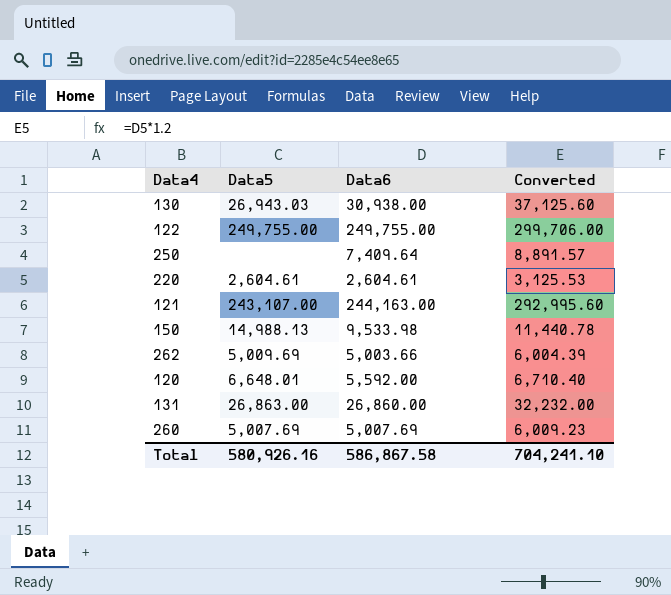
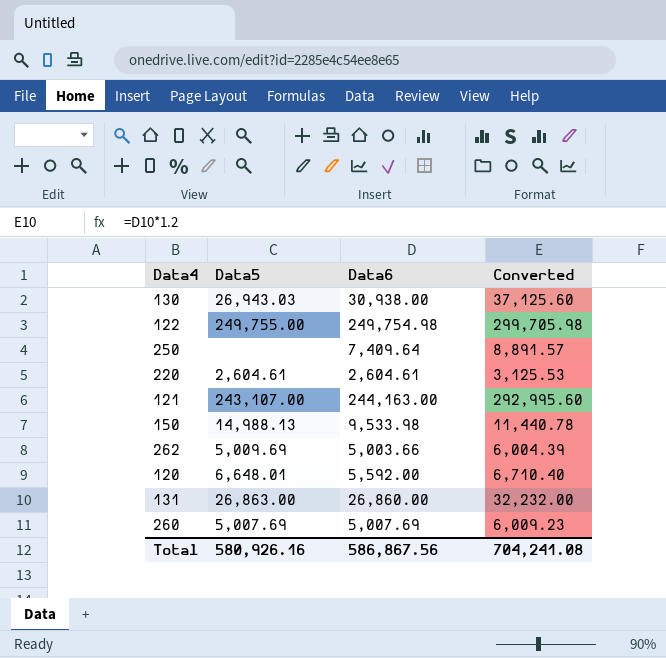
122 | Data6: 249,755.00 -> 249,754.98
122 | Converted: 299,706.00 -> 299,705.98
Total | Data6: 586,867.58 -> 586,867.56
Total | Converted: 704,241.10 -> 704,241.08

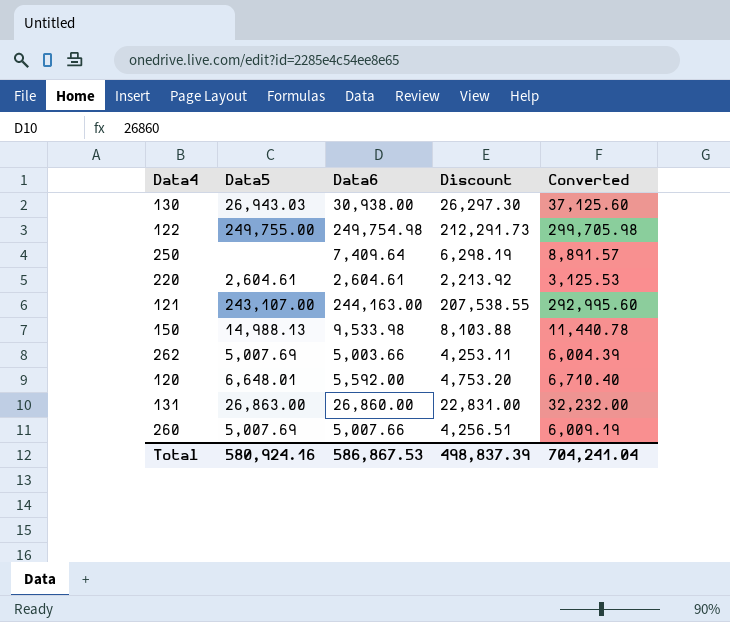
column Discount | formula: none -> [Data6] * 0.85
262 | Data5: 5,009.69 -> 5,007.69
260 | Data6: 5,007.69 -> 5,007.66
260 | Converted: 6,009.23 -> 6,009.19
Total | Data5: 580,926.16 -> 580,924.16
Total | Data6: 586,867.56 -> 586,867.53
Total | Converted: 704,241.08 -> 704,241.04

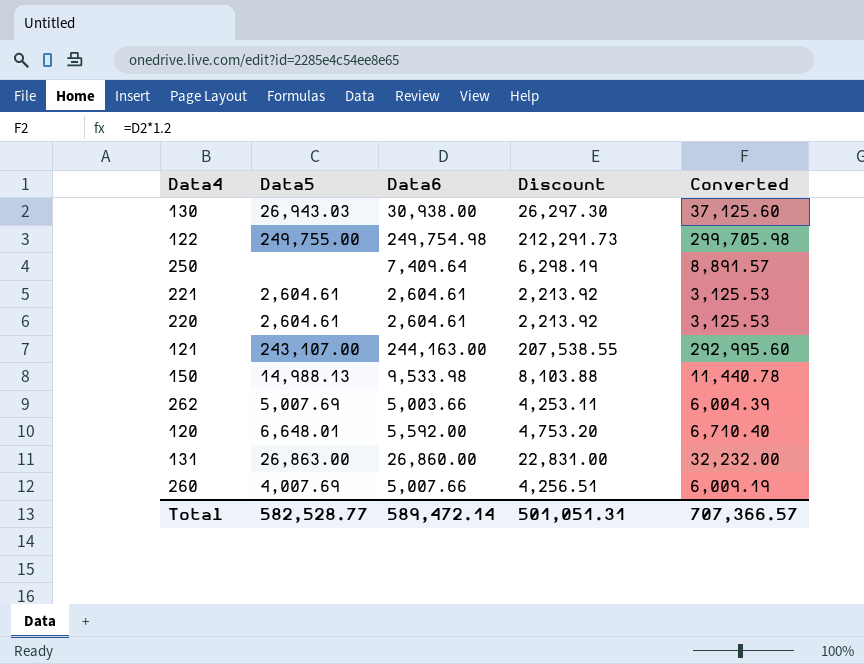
row 221: none -> 2,604.61 | 2,604.61 | 2,213.92 | 3,125.53
260 | Data5: 5,007.69 -> 4,007.69
Total | Data5: 580,924.16 -> 582,528.77
Total | Data6: 586,867.53 -> 589,472.14
Total | Discount: 498,837.39 -> 501,051.31
Total | Converted: 704,241.04 -> 707,366.57

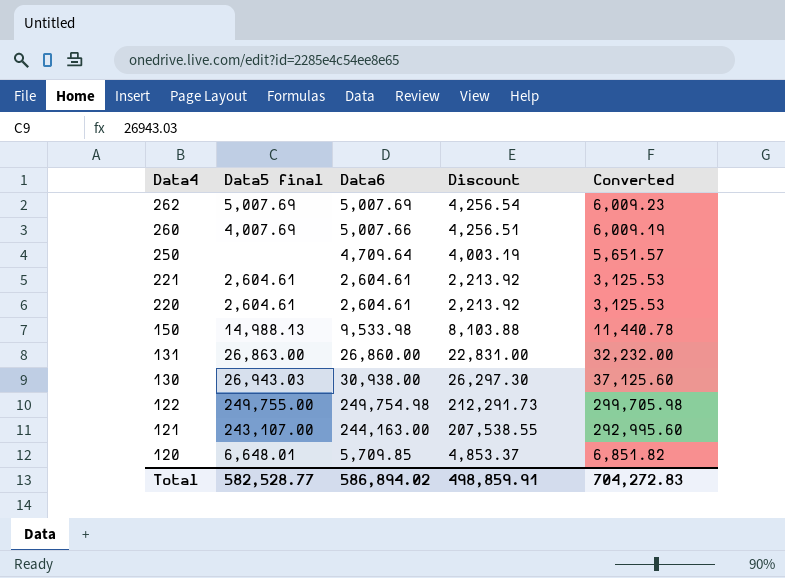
row order: none -> Data4 descending
column name: Data5 -> Data5 final
262 | Data6: 5,003.66 -> 5,007.69
262 | Discount: 4,253.11 -> 4,256.54
262 | Converted: 6,004.39 -> 6,009.23
250 | Data6: 7,409.64 -> 4,709.64
250 | Discount: 6,298.19 -> 4,003.19
250 | Converted: 8,891.57 -> 5,651.57
120 | Data6: 5,592.00 -> 5,709.85
120 | Discount: 4,753.20 -> 4,853.37
120 | Converted: 6,710.40 -> 6,851.82
Total | Data6: 589,472.14 -> 586,894.02
Total | Discount: 501,051.31 -> 498,859.91
Total | Converted: 707,366.57 -> 704,272.83

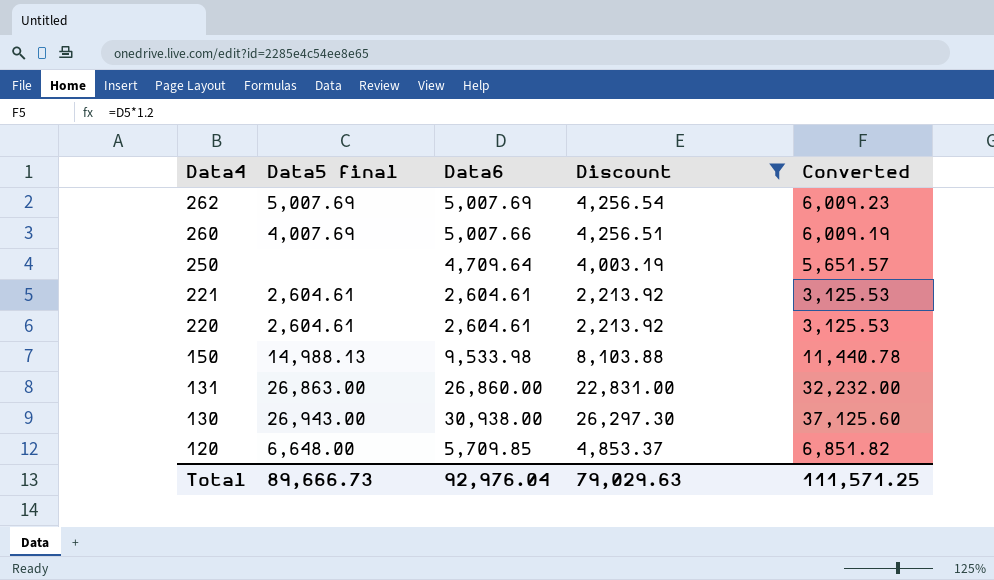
filter: none -> Discount <= 26,297.30
130 | Data5 final: 26,943.03 -> 26,943.00
120 | Data5 final: 6,648.01 -> 6,648.00
Total | Data5 final: 582,528.77 -> 89,666.73
Total | Data6: 586,894.02 -> 92,976.04
Total | Discount: 498,859.91 -> 79,029.63
Total | Converted: 704,272.83 -> 111,571.25

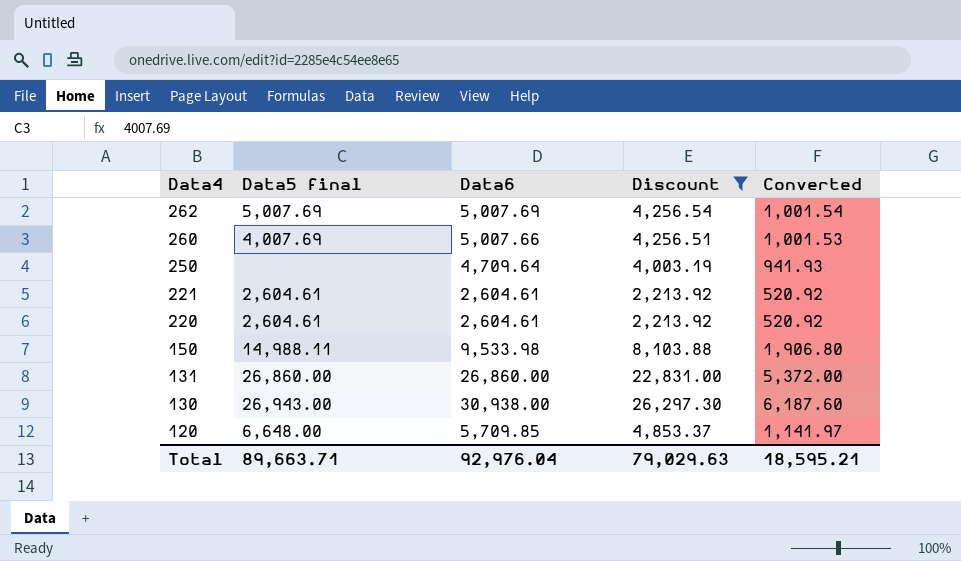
column Converted | formula: [Data6] * 1.2 -> [Data6] * 0.2
150 | Data5 final: 14,988.13 -> 14,988.11
131 | Data5 final: 26,863.00 -> 26,860.00
Total | Data5 final: 89,666.73 -> 89,663.71
Total | Converted: 111,571.25 -> 18,595.21

